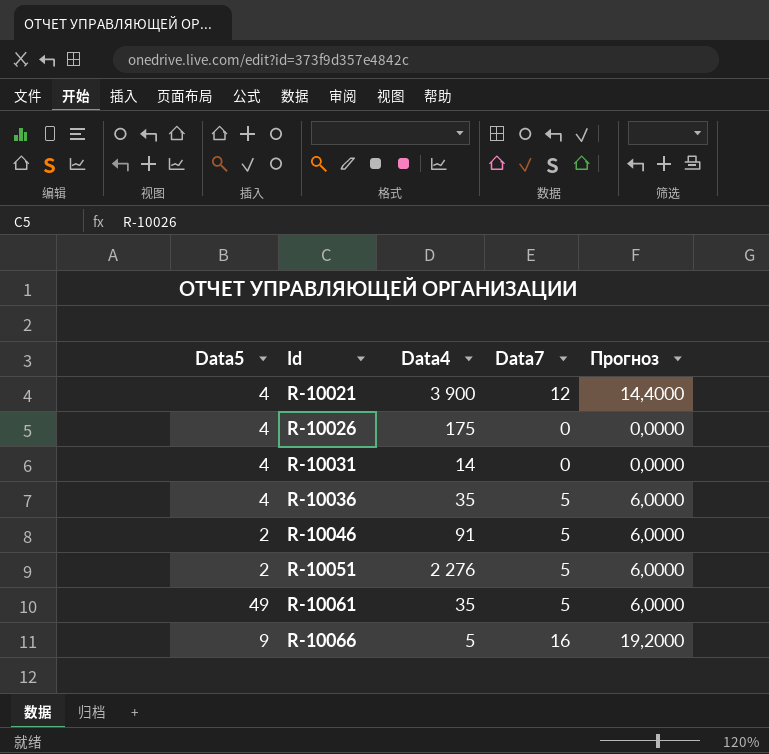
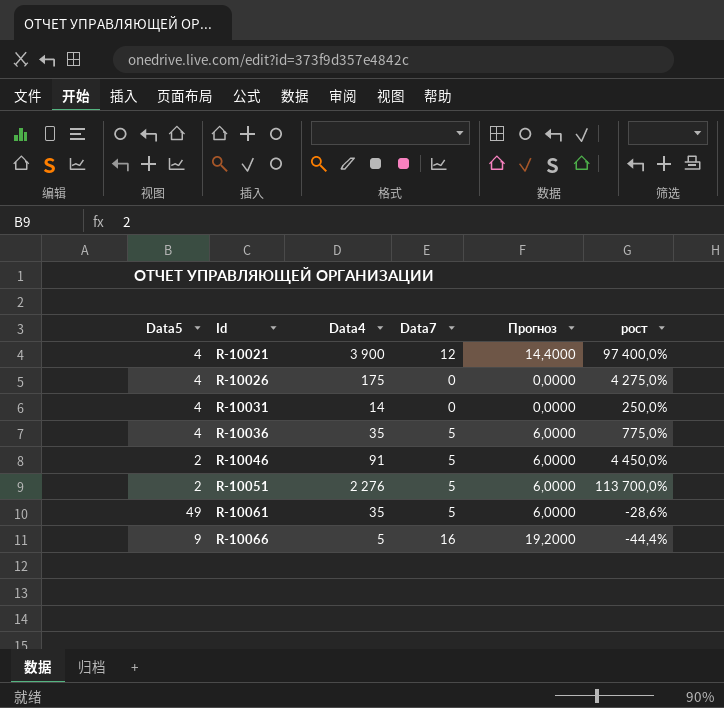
column рост | formula: none -> ([Data4] - [Data5]) / [Data5]

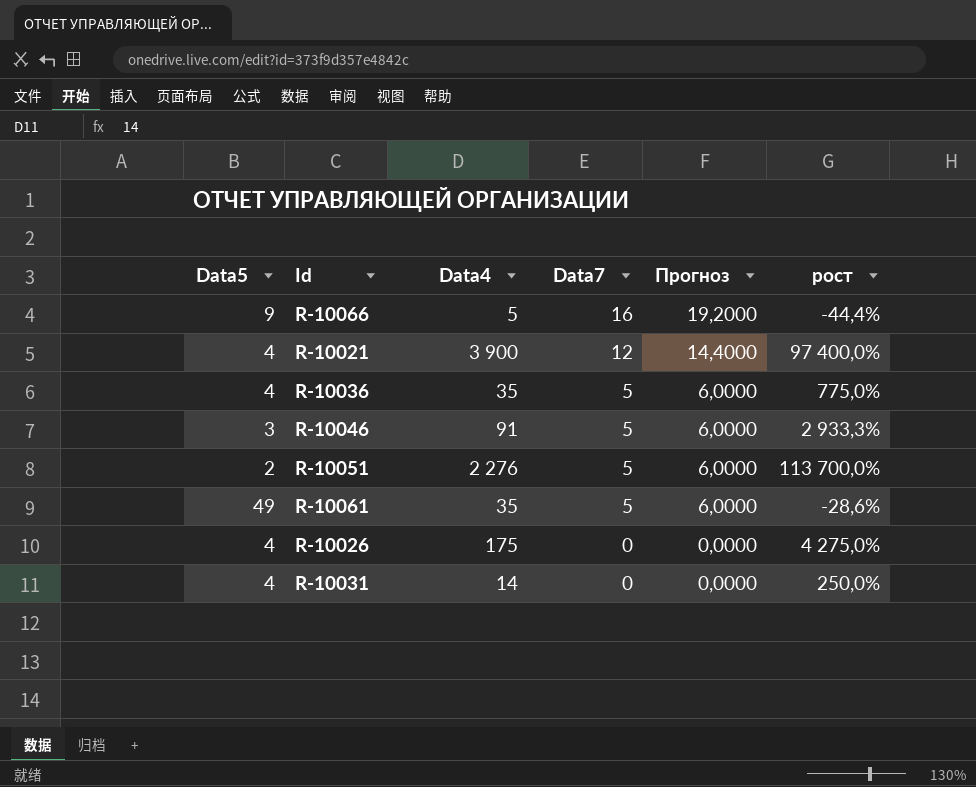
row order: Id ascending -> Data7 descending
R-10046 | Data5: 2 -> 3
R-10046 | рост: 4 450,0% -> 2 933,3%

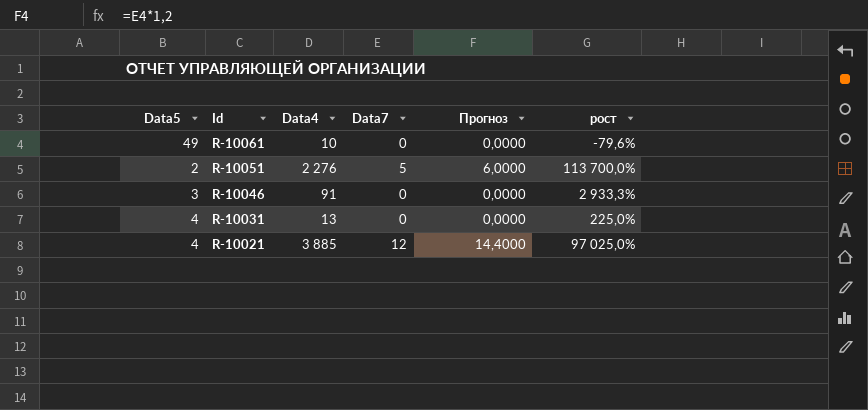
row order: Data7 descending -> Id descending
row R-10066: 9 | 5 | 16 | 19,2000 | -44,4% -> none
row R-10036: 4 | 35 | 5 | 6,0000 | 775,0% -> none
row R-10026: 4 | 175 | 0 | 0,0000 | 4 275,0% -> none
R-10061 | Data4: 35 -> 10
R-10061 | Data7: 5 -> 0
R-10061 | Прогноз: 6,0000 -> 0,0000
R-10061 | рост: -28,6% -> -79,6%
R-10046 | Data7: 5 -> 0
R-10046 | Прогноз: 6,0000 -> 0,0000
R-10031 | Data4: 14 -> 13
R-10031 | рост: 250,0% -> 225,0%
R-10021 | Data4: 3 900 -> 3 885
R-10021 | рост: 97 400,0% -> 97 025,0%

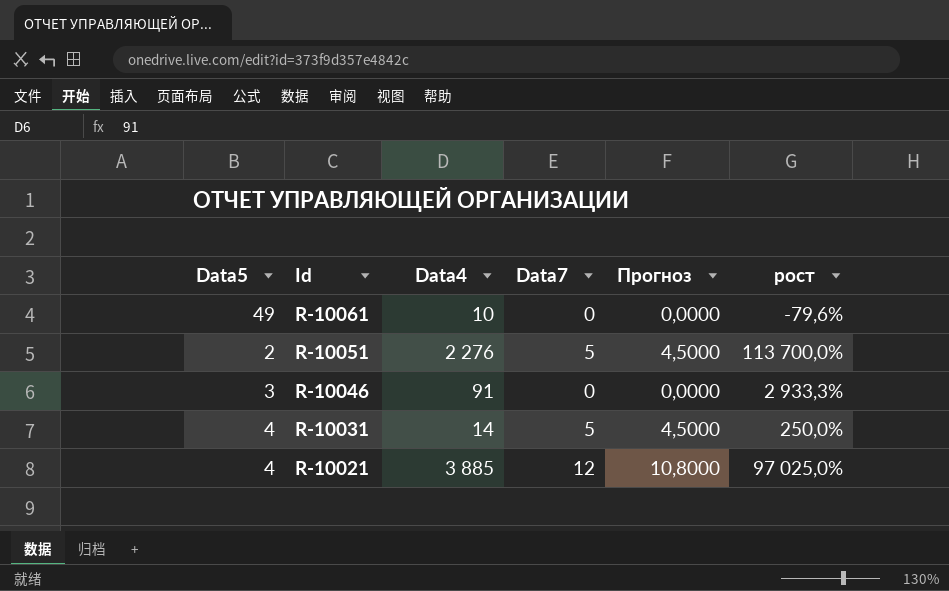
column Прогноз | formula: [Data7] * 1,2 -> [Data7] * 0,9
R-10031 | Data4: 13 -> 14
R-10031 | Data7: 0 -> 5
R-10031 | рост: 225,0% -> 250,0%

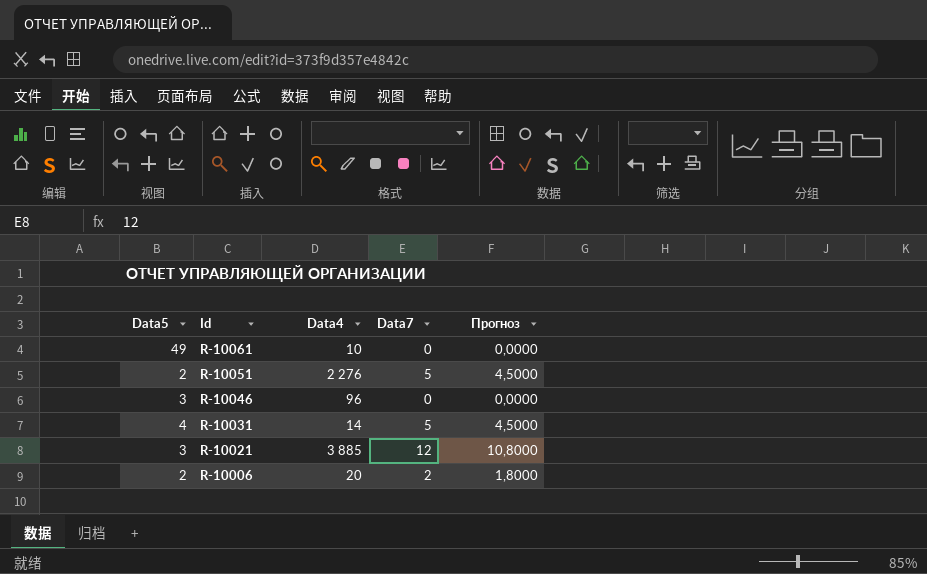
column рост | formula: ([Data4] - [Data5]) / [Data5] -> none
R-10046 | Data4: 91 -> 96
R-10021 | Data5: 4 -> 3
row R-10006: none -> 2 | 20 | 2 | 1,8000

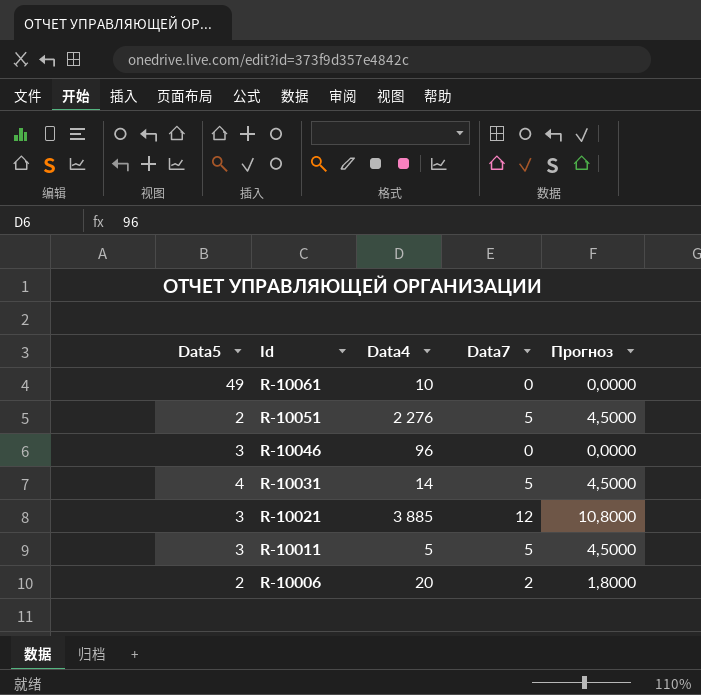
row R-10011: none -> 3 | 5 | 5 | 4,5000

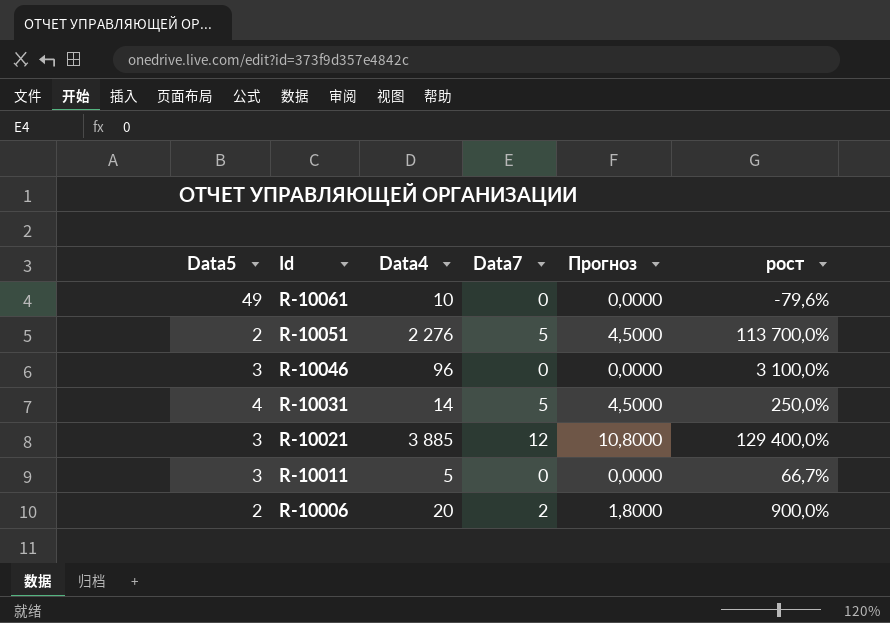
column рост | formula: none -> ([Data4] - [Data5]) / [Data5]
R-10011 | Data7: 5 -> 0
R-10011 | Прогноз: 4,5000 -> 0,0000

